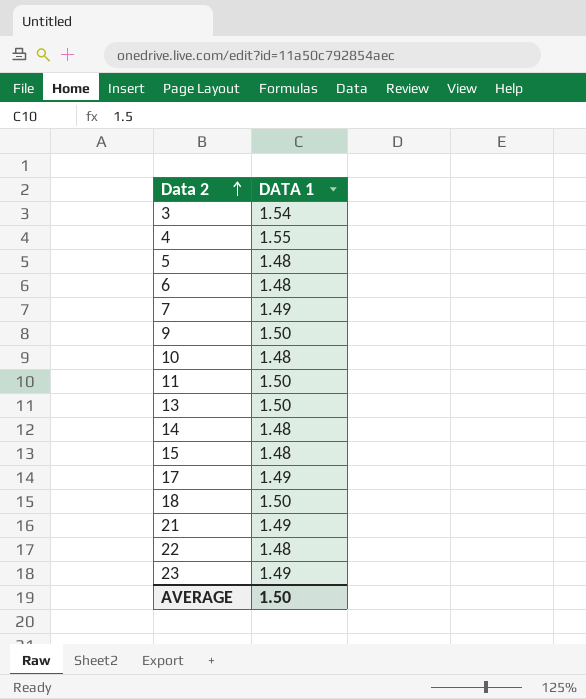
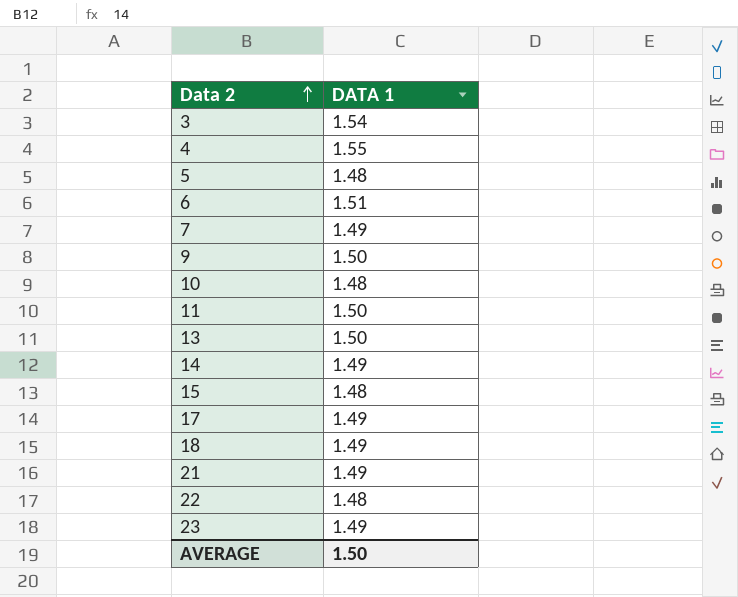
6 | DATA 1: 1.48 -> 1.51
14 | DATA 1: 1.48 -> 1.49
18 | DATA 1: 1.50 -> 1.49

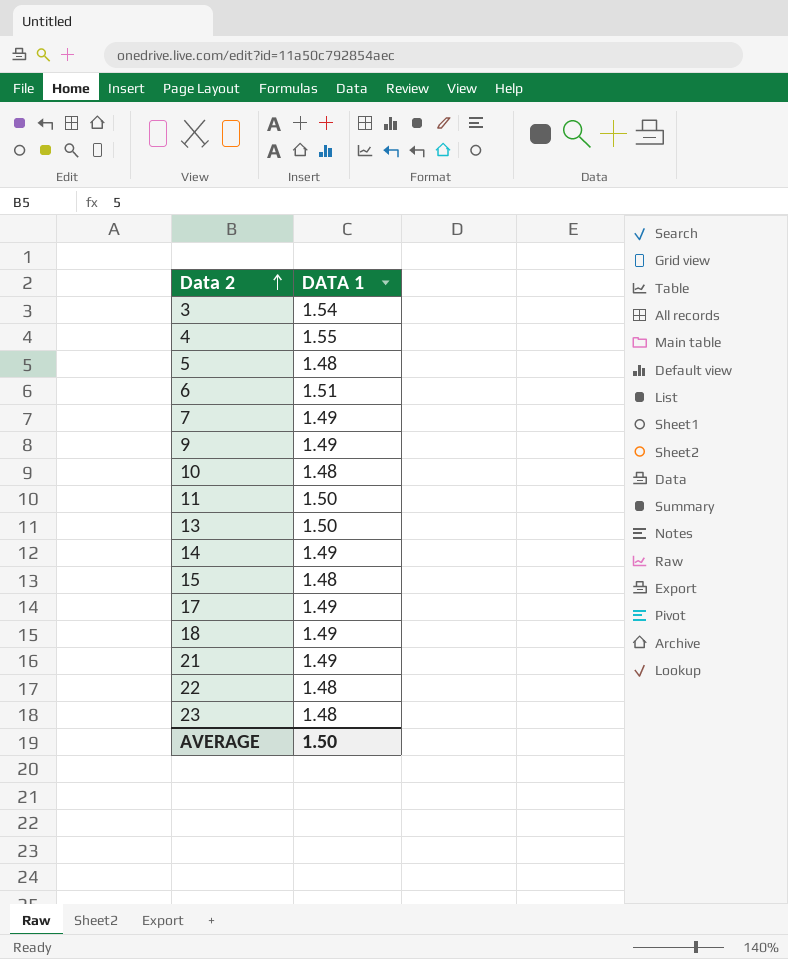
9 | DATA 1: 1.50 -> 1.49
23 | DATA 1: 1.49 -> 1.48

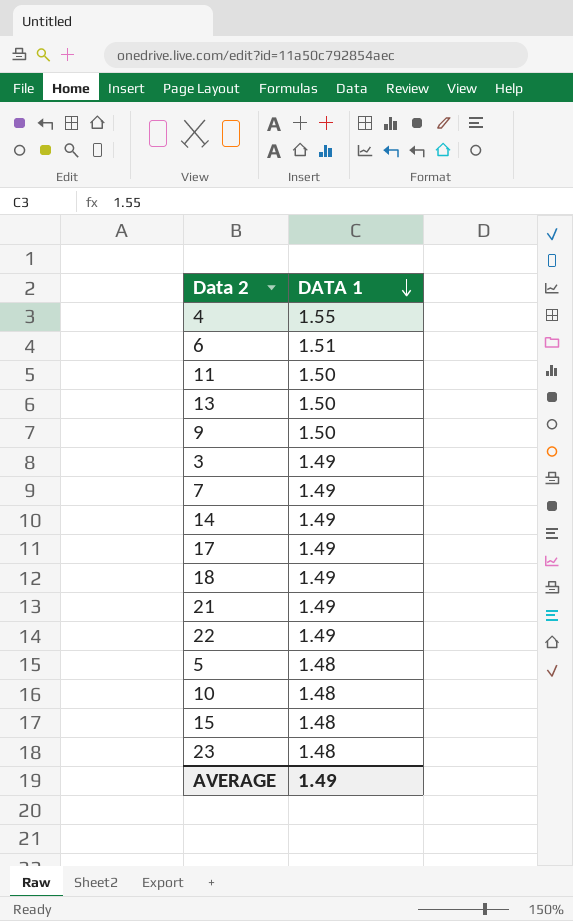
row order: Data 2 ascending -> DATA 1 descending
9 | DATA 1: 1.49 -> 1.50
3 | DATA 1: 1.54 -> 1.49
22 | DATA 1: 1.48 -> 1.49
AVERAGE | DATA 1: 1.50 -> 1.49

